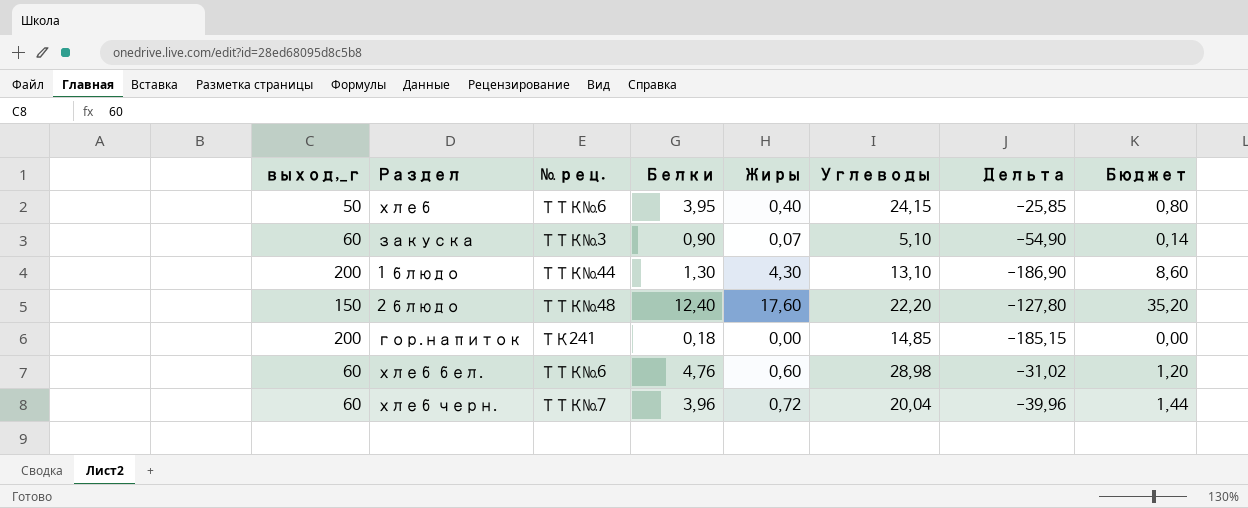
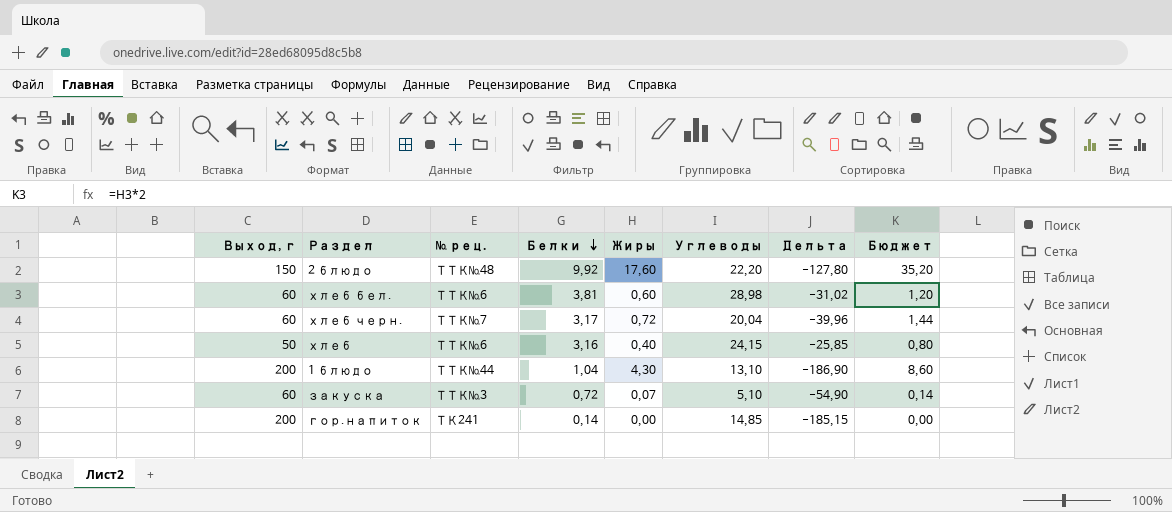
row order: none -> Белки descending
column name: выход,_г -> Выход, г
2 блюдо | Белки: 12,40 -> 9,92
хлеб бел. | Белки: 4,76 -> 3,81
хлеб черн. | Белки: 3,96 -> 3,17
хлеб | Белки: 3,95 -> 3,16
1 блюдо | Белки: 1,30 -> 1,04
закуска | Белки: 0,90 -> 0,72
гор.напиток | Белки: 0,18 -> 0,14

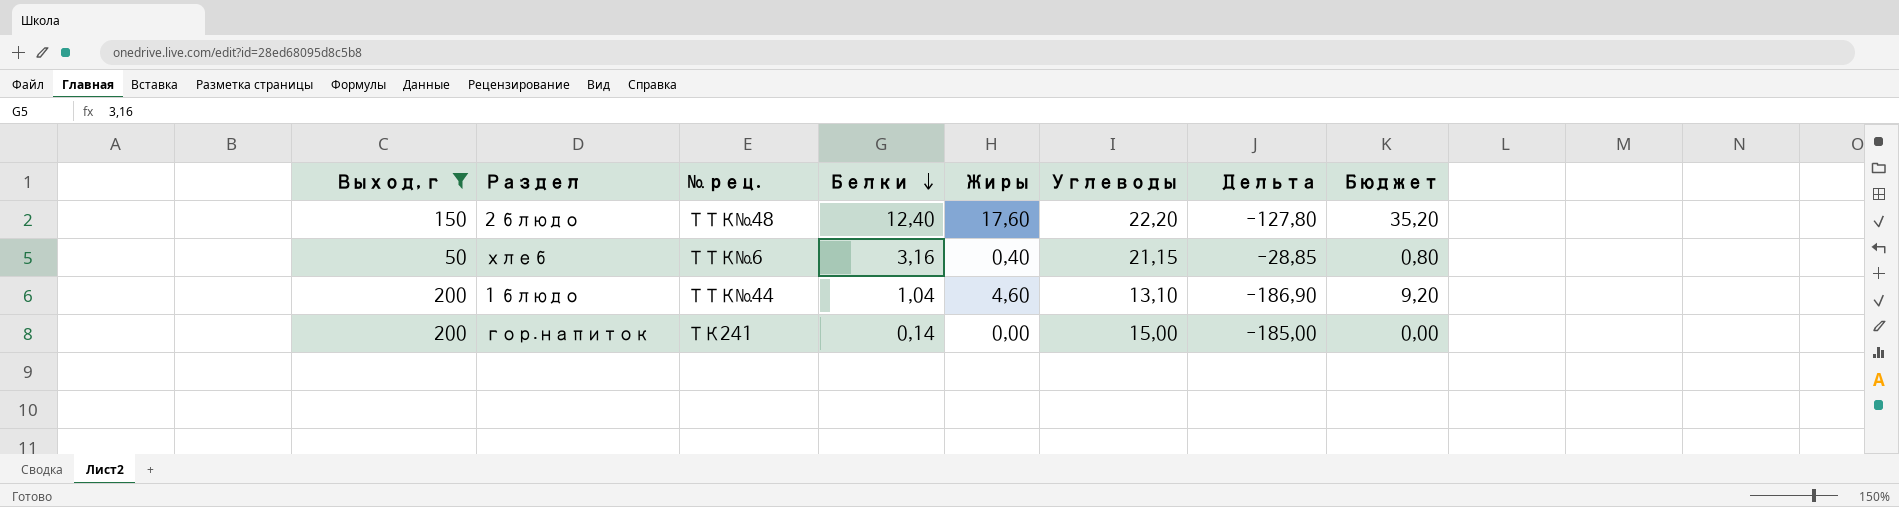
filter: none -> Выход, г != 60
2 блюдо | Белки: 9,92 -> 12,40
хлеб | Углеводы: 24,15 -> 21,15
хлеб | Дельта: -25,85 -> -28,85
1 блюдо | Жиры: 4,30 -> 4,60
1 блюдо | Бюджет: 8,60 -> 9,20
гор.напиток | Углеводы: 14,85 -> 15,00
гор.напиток | Дельта: -185,15 -> -185,00

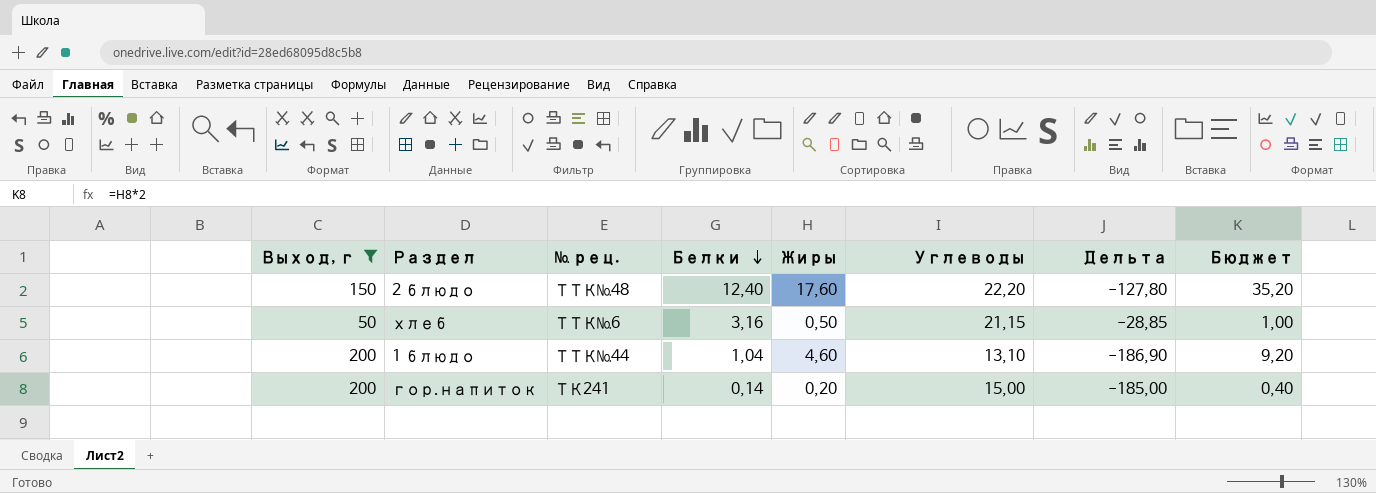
хлеб | Жиры: 0,40 -> 0,50
хлеб | Бюджет: 0,80 -> 1,00
гор.напиток | Жиры: 0,00 -> 0,20
гор.напиток | Бюджет: 0,00 -> 0,40

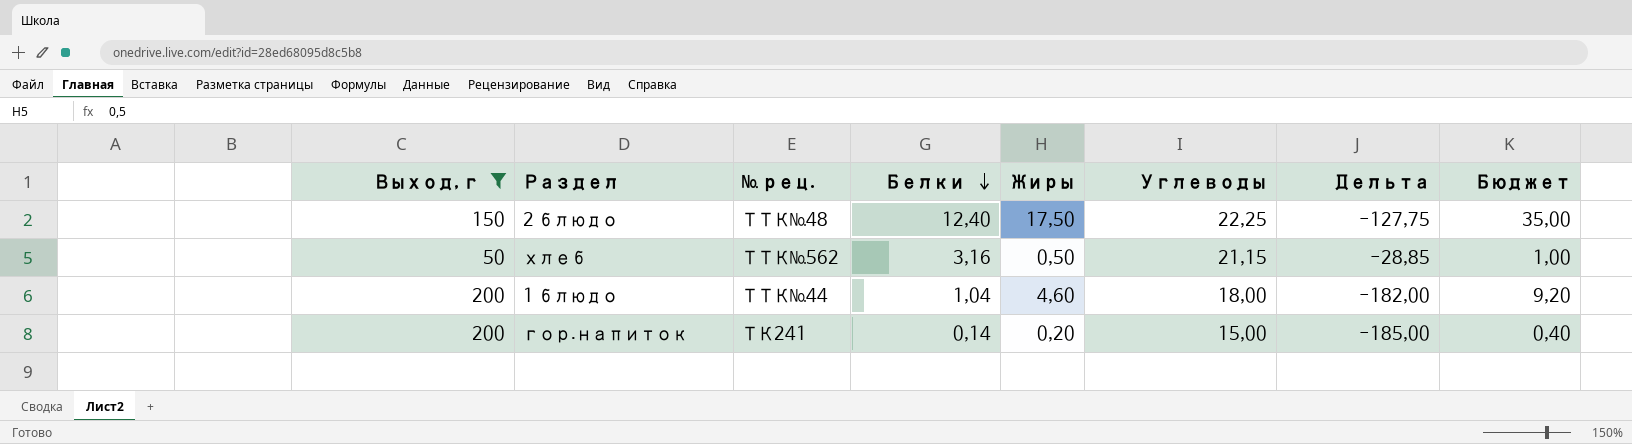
2 блюдо | Жиры: 17,60 -> 17,50
2 блюдо | Углеводы: 22,20 -> 22,25
2 блюдо | Дельта: -127,80 -> -127,75
2 блюдо | Бюджет: 35,20 -> 35,00
хлеб | № рец.: ТТК№6 -> ТТК№562
1 блюдо | Углеводы: 13,10 -> 18,00
1 блюдо | Дельта: -186,90 -> -182,00

